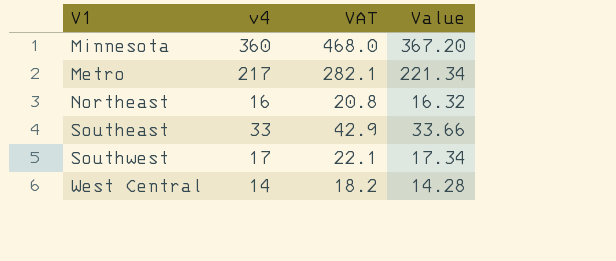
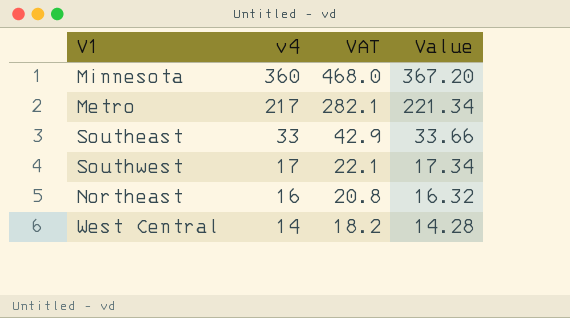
row order: none -> v4 descending

